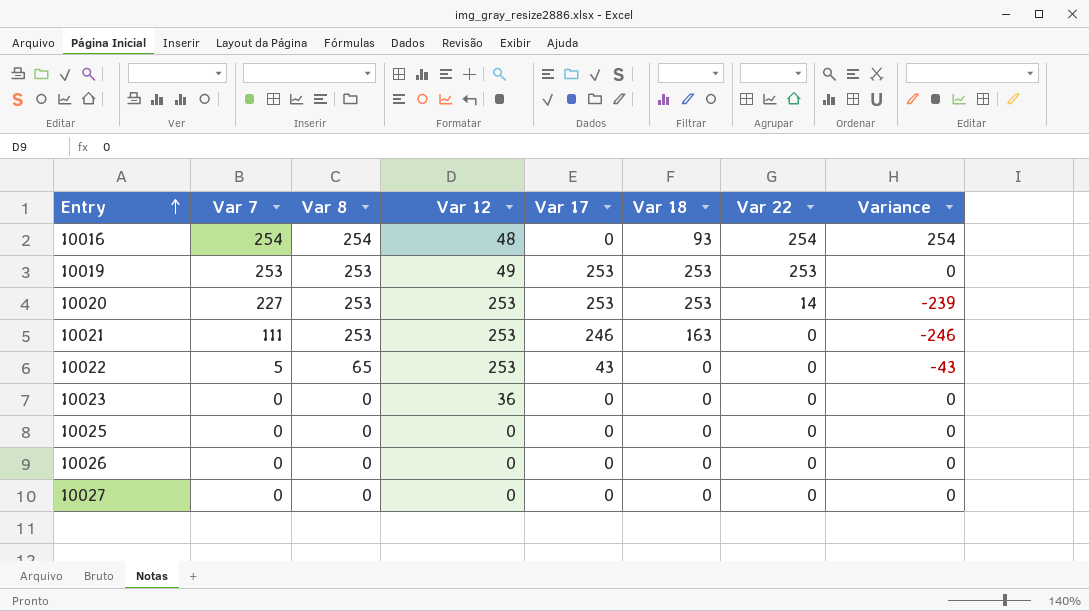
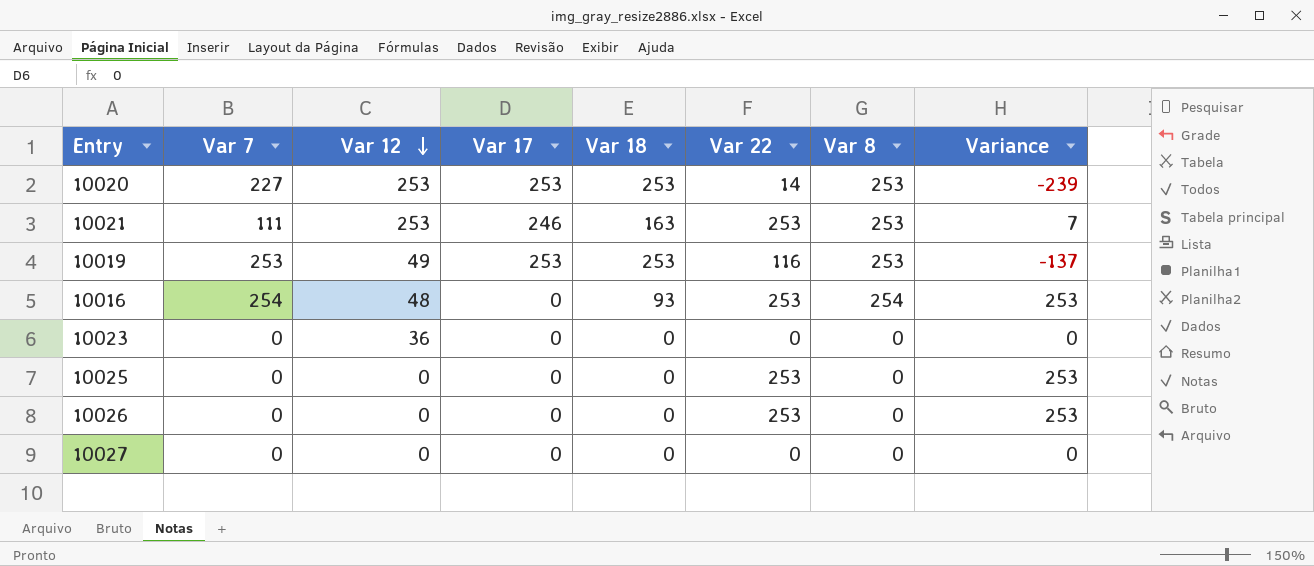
row order: Entry ascending -> Var 12 descending
column Var 8 | position: 3 -> 7
row 10022: 5 | 65 | 253 | 43 | 0 | 0 | -43 -> none
10021 | Var 22: 0 -> 253
10021 | Variance: -246 -> 7
10019 | Var 22: 253 -> 116
10019 | Variance: 0 -> -137
10016 | Var 22: 254 -> 253
10016 | Variance: 254 -> 253
10025 | Var 22: 0 -> 253
10025 | Variance: 0 -> 253
10026 | Var 22: 0 -> 253
10026 | Variance: 0 -> 253

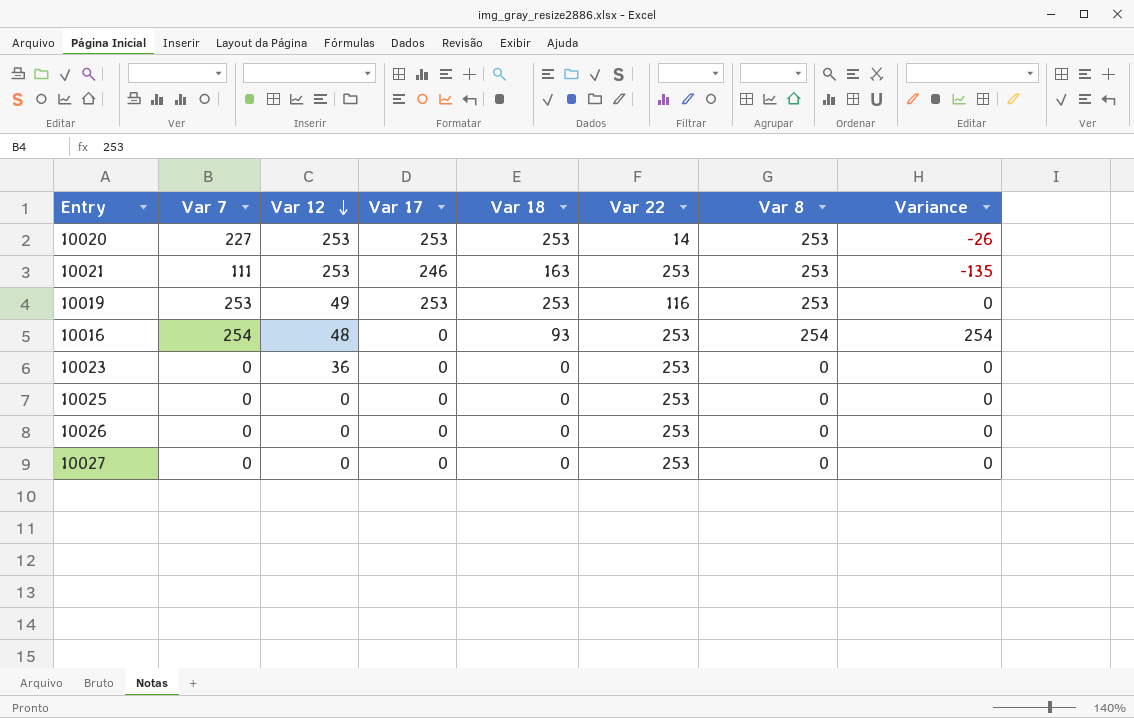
column Variance | formula: [Var 22] - [Var 17] -> [Var 7] - [Var 17]
10023 | Var 22: 0 -> 253
10027 | Var 22: 0 -> 253

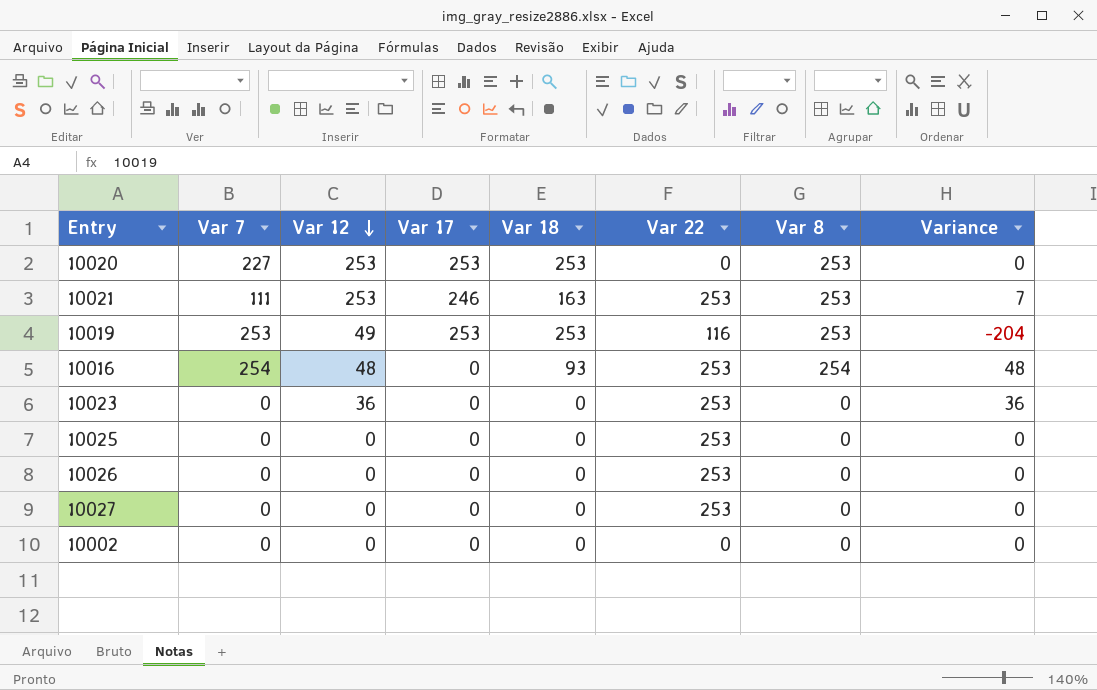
column Variance | formula: [Var 7] - [Var 17] -> [Var 12] - [Var 17]
10020 | Var 22: 14 -> 0
row 10002: none -> 0 | 0 | 0 | 0 | 0 | 0 | 0

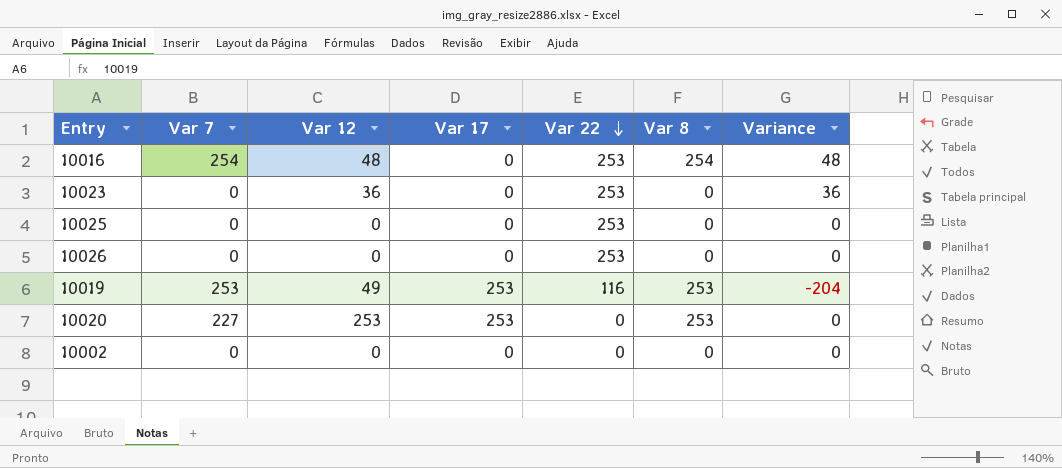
row order: Var 12 descending -> Var 22 descending
column Var 18 | position: 5 -> none
row 10021: 111 | 253 | 246 | 163 | 253 | 253 | 7 -> none
row 10027: 0 | 0 | 0 | 0 | 253 | 0 | 0 -> none

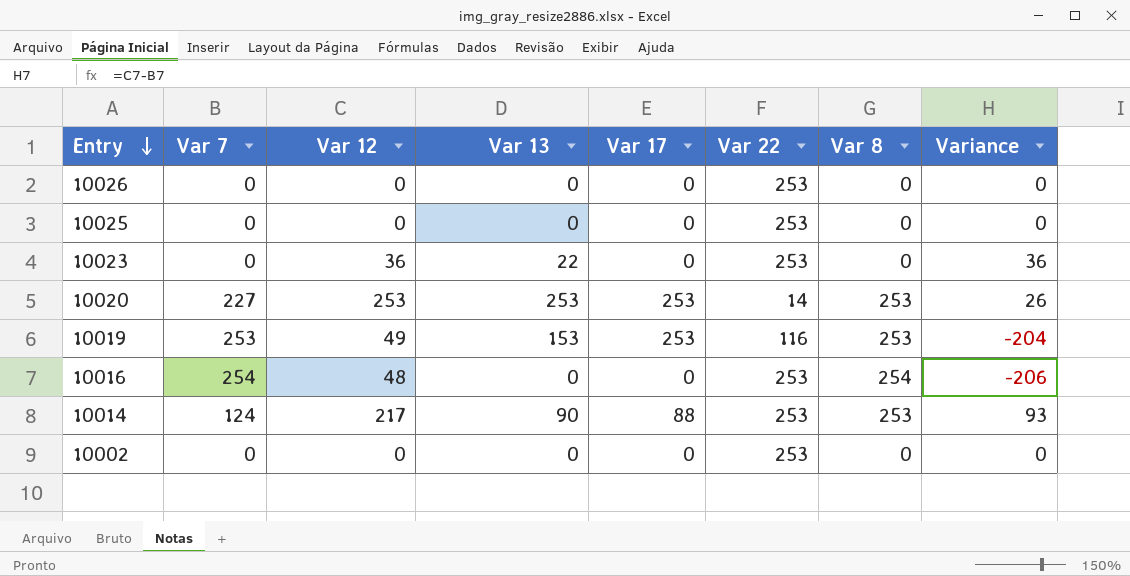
row order: Var 22 descending -> Entry descending
column Var 13 | position: none -> 4
column Variance | formula: [Var 12] - [Var 17] -> [Var 12] - [Var 7]
10020 | Var 22: 0 -> 14
row 10014: none -> 124 | 217 | 90 | 88 | 253 | 253 | 93
10002 | Var 22: 0 -> 253

